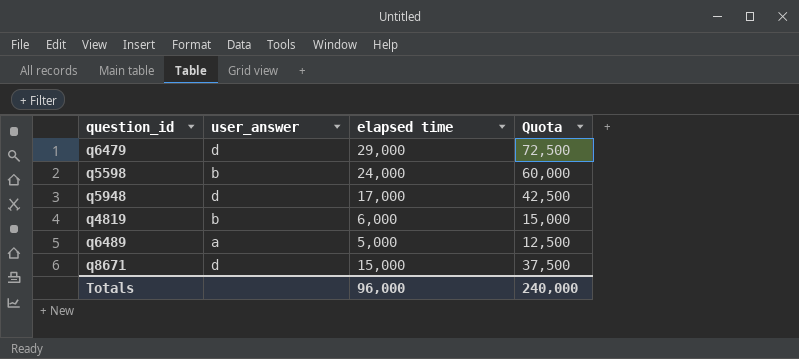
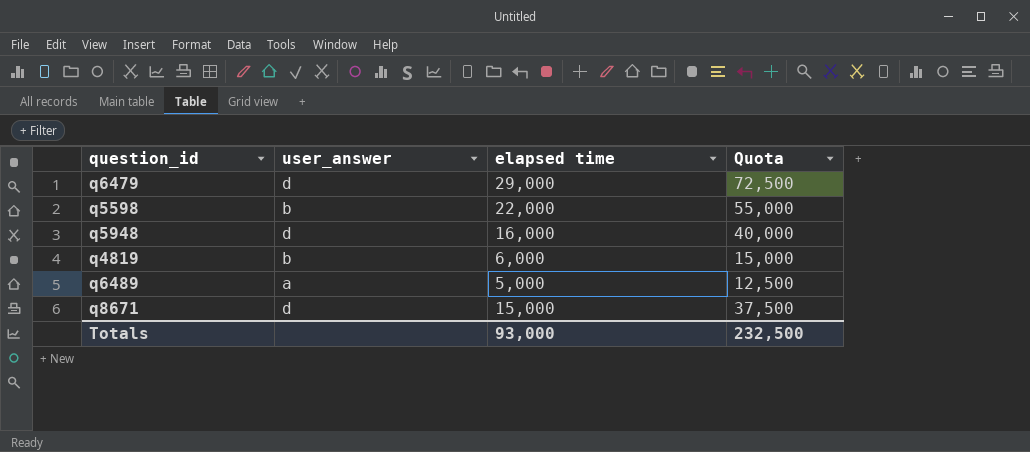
q5598 | elapsed time: 24,000 -> 22,000
q5598 | Quota: 60,000 -> 55,000
q5948 | elapsed time: 17,000 -> 16,000
q5948 | Quota: 42,500 -> 40,000
Totals | elapsed time: 96,000 -> 93,000
Totals | Quota: 240,000 -> 232,500

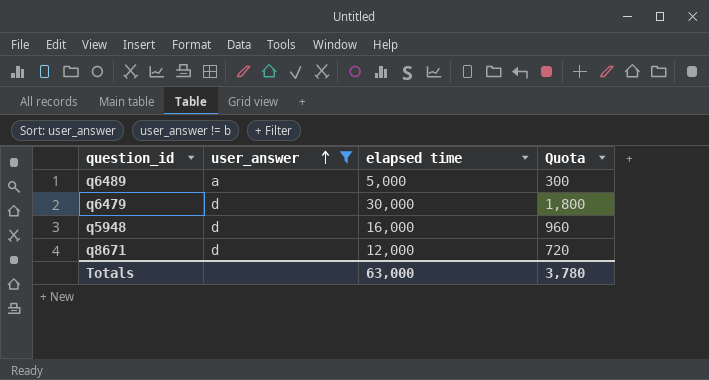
filter: none -> user_answer != b
row order: none -> user_answer ascending
column Quota | formula: [elapsed time] * 2.5 -> [elapsed time] * 0.06
q6479 | elapsed time: 29,000 -> 30,000
q8671 | elapsed time: 15,000 -> 12,000
Totals | elapsed time: 93,000 -> 63,000
Totals | Quota: 232,500 -> 3,780

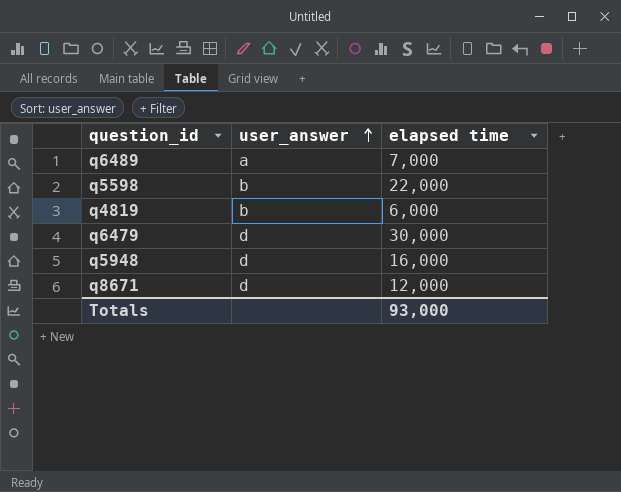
filter: user_answer != b -> none
column Quota | formula: [elapsed time] * 0.06 -> none
q6489 | elapsed time: 5,000 -> 7,000
Totals | elapsed time: 63,000 -> 93,000

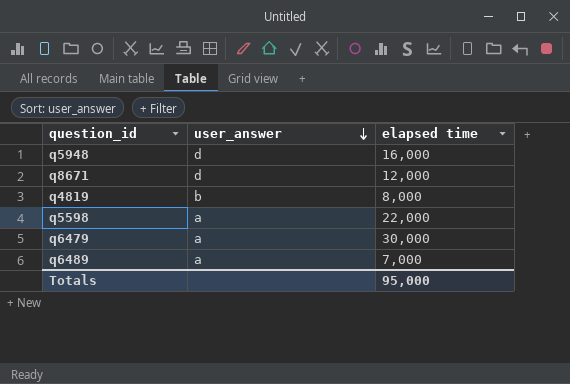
row order: user_answer ascending -> user_answer descending
q4819 | elapsed time: 6,000 -> 8,000
q5598 | user_answer: b -> a
q6479 | user_answer: d -> a
Totals | elapsed time: 93,000 -> 95,000

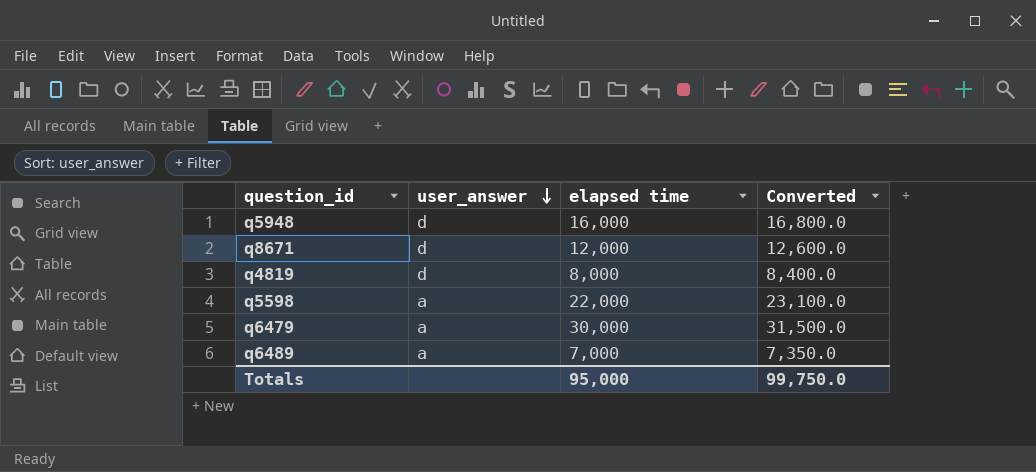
column Converted | formula: none -> [elapsed time] * 1.05
q4819 | user_answer: b -> d

